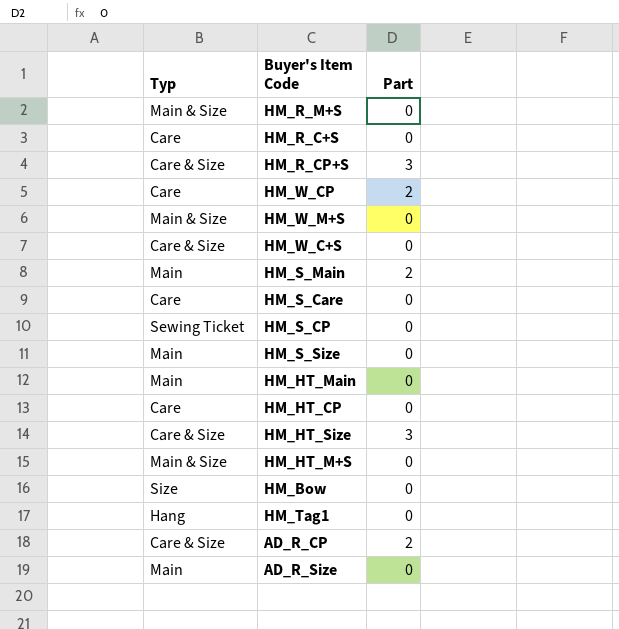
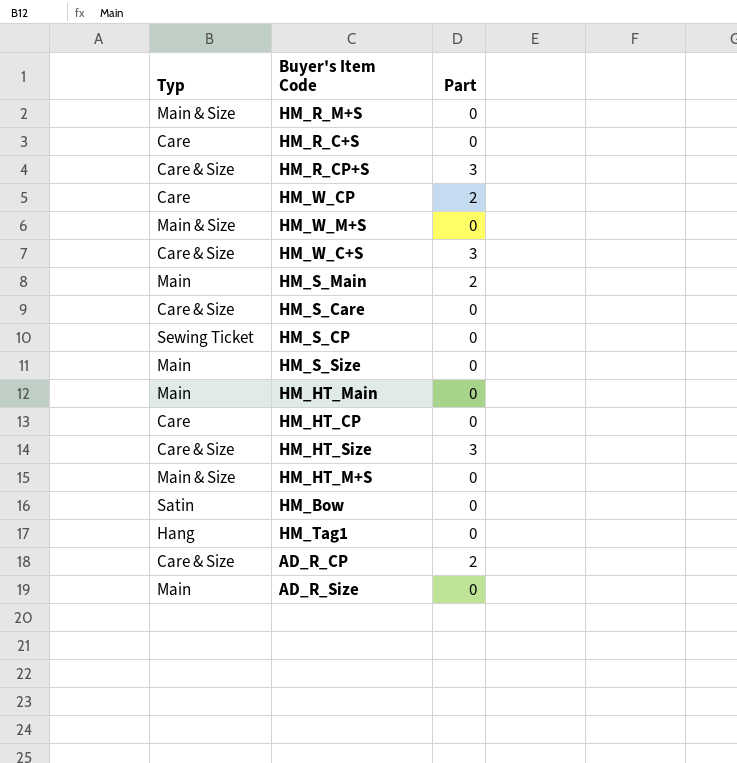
HM_W_C+S | Part: 0 -> 3
HM_S_Care | Typ: Care -> Care & Size
HM_Bow | Typ: Size -> Satin

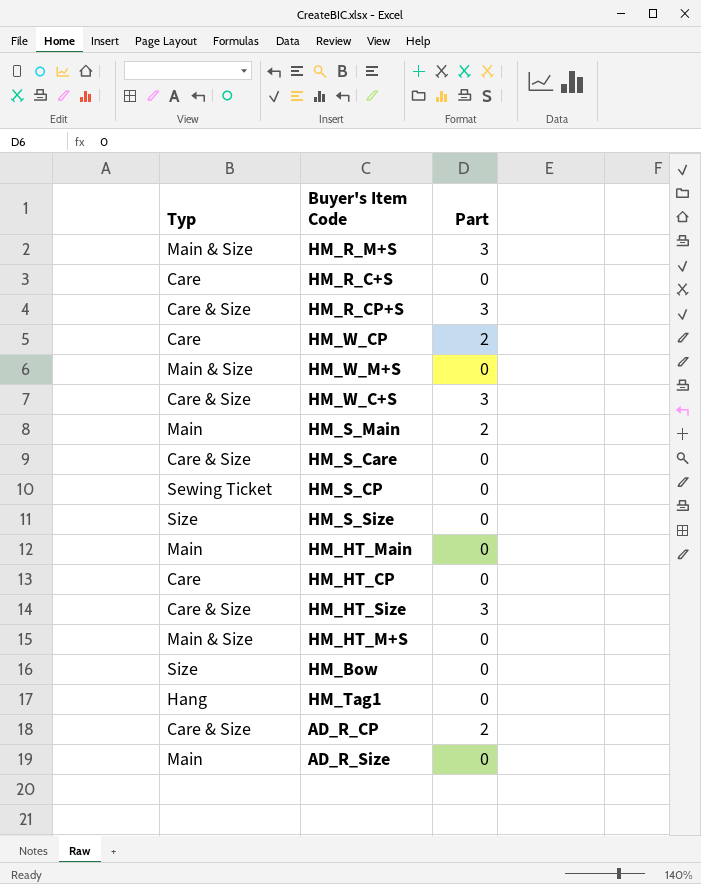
HM_R_M+S | Part: 0 -> 3
HM_S_Size | Typ: Main -> Size
HM_Bow | Typ: Satin -> Size

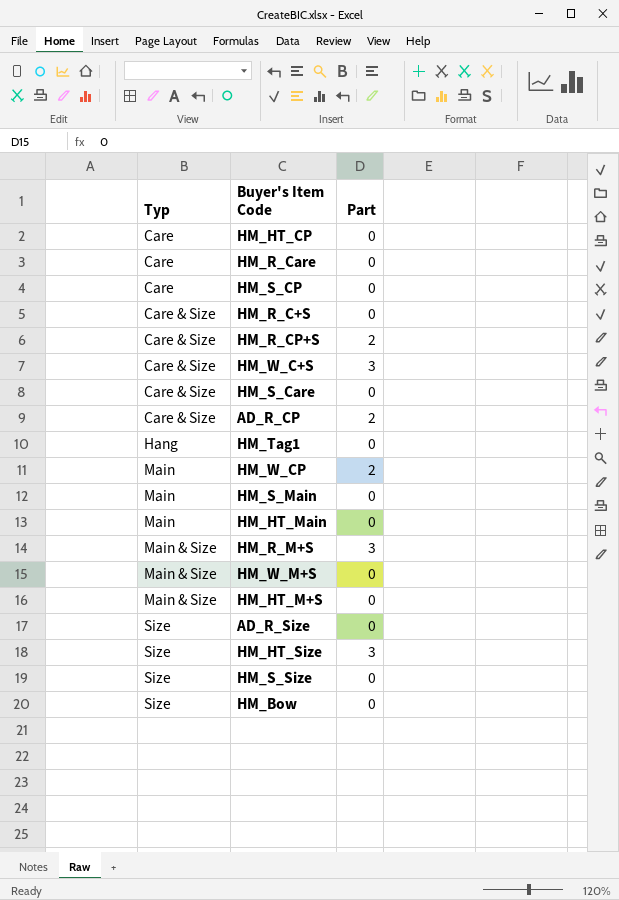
row order: none -> Typ ascending
row HM_R_Care: none -> Care | 0
HM_S_CP | Typ: Sewing Ticket -> Care
HM_R_C+S | Typ: Care -> Care & Size
HM_R_CP+S | Part: 3 -> 2
HM_W_CP | Typ: Care -> Main
HM_S_Main | Part: 2 -> 0
AD_R_Size | Typ: Main -> Size
HM_HT_Size | Typ: Care & Size -> Size

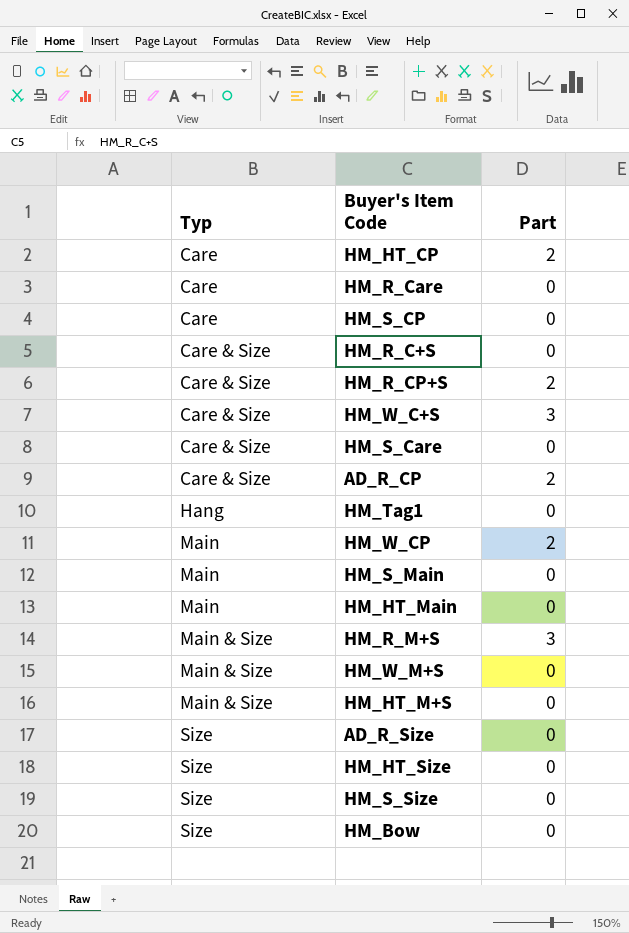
HM_HT_CP | Part: 0 -> 2
HM_HT_Size | Part: 3 -> 0

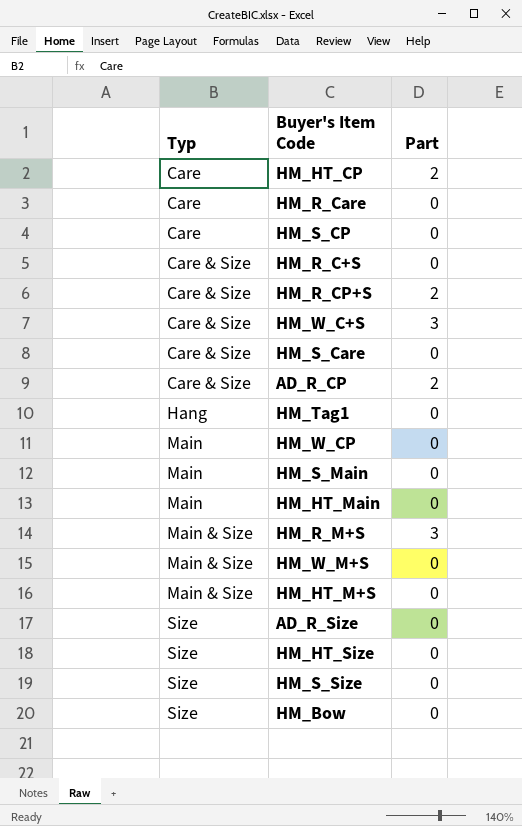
HM_W_CP | Part: 2 -> 0

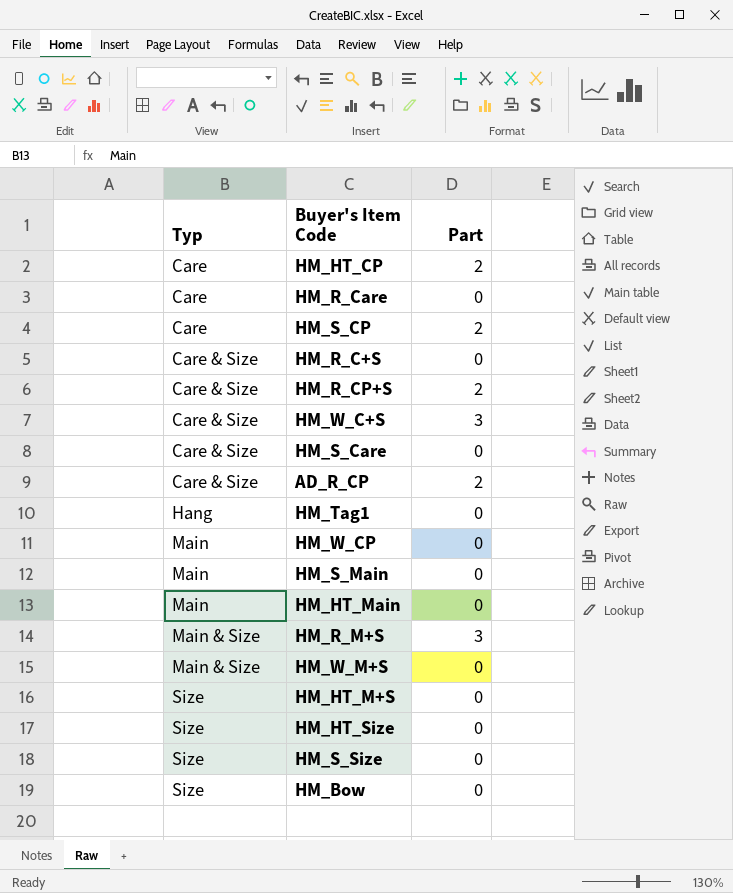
row AD_R_Size: Size | 0 -> none
HM_S_CP | Part: 0 -> 2
HM_HT_M+S | Typ: Main & Size -> Size

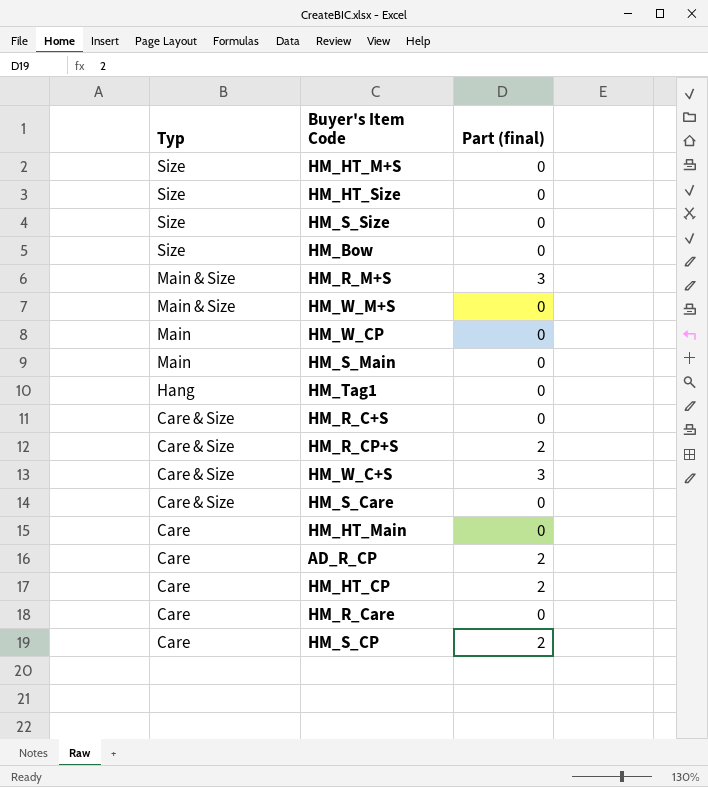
row order: Typ ascending -> Typ descending
column name: Part -> Part (final)
HM_HT_Main | Typ: Main -> Care
AD_R_CP | Typ: Care & Size -> Care

